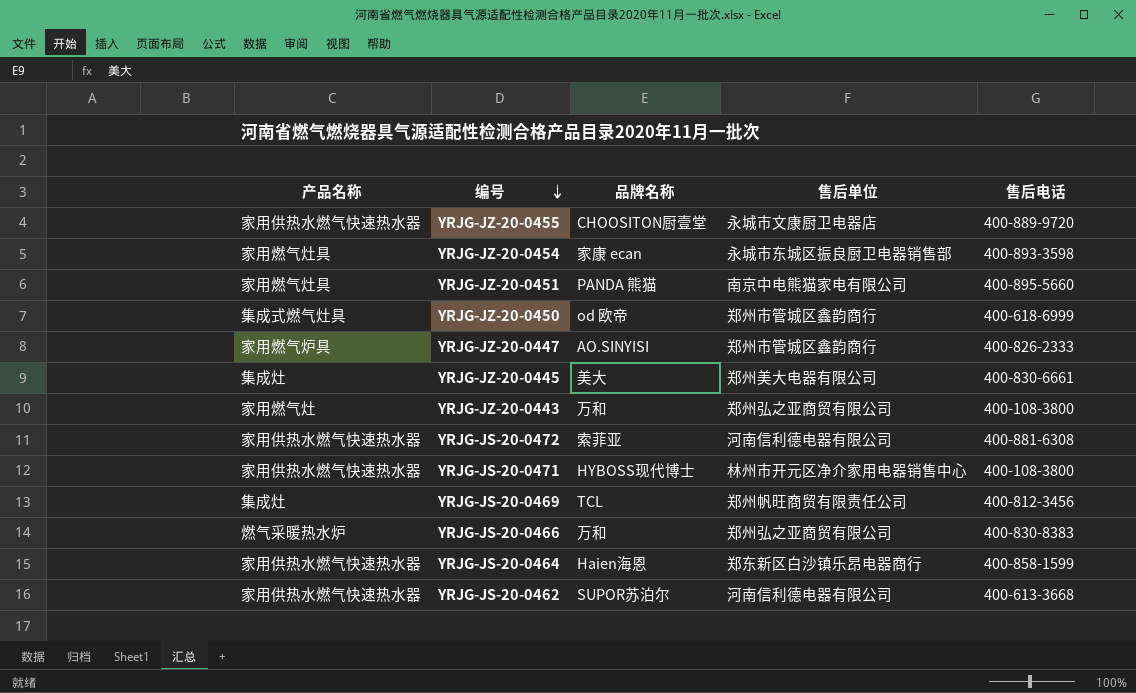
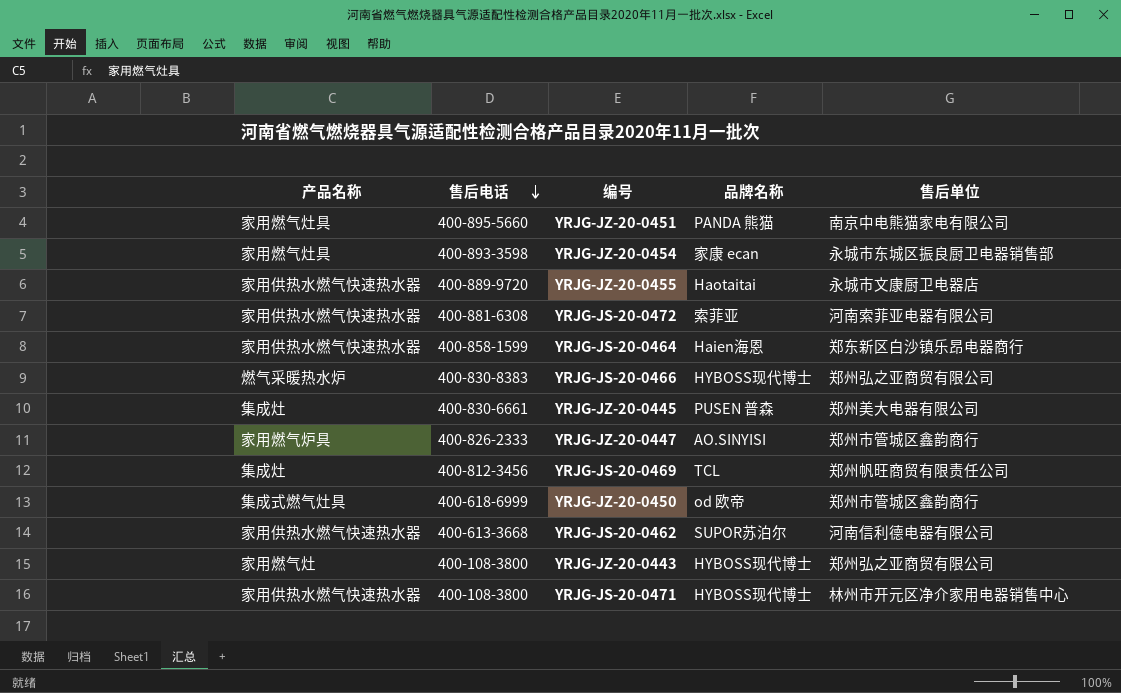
row order: 编号 descending -> 售后电话 descending
column 售后电话 | position: 5 -> 2
YRJG-JZ-20-0455 | 品牌名称: CHOOSITON厨壹堂 -> Haotaitai
YRJG-JS-20-0472 | 售后单位: 河南信利德电器有限公司 -> 河南索菲亚电器有限公司
YRJG-JS-20-0466 | 品牌名称: 万和 -> HYBOSS现代博士
YRJG-JZ-20-0445 | 品牌名称: 美大 -> PUSEN 普森
YRJG-JZ-20-0443 | 品牌名称: 万和 -> HYBOSS现代博士

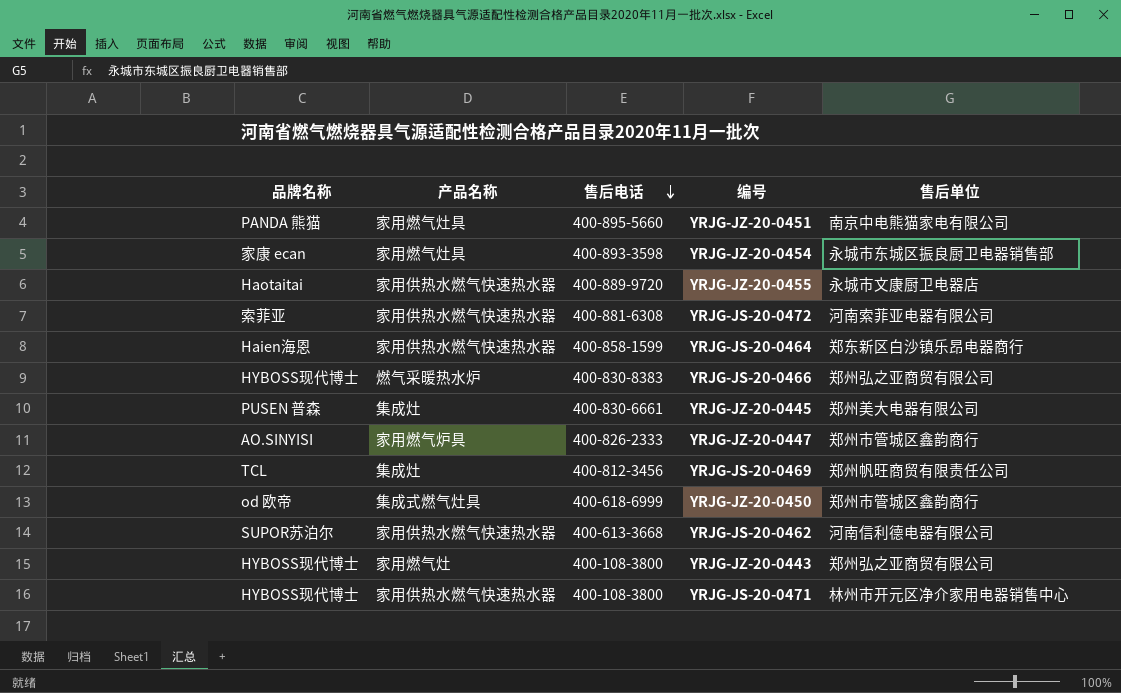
column 品牌名称 | position: 4 -> 1

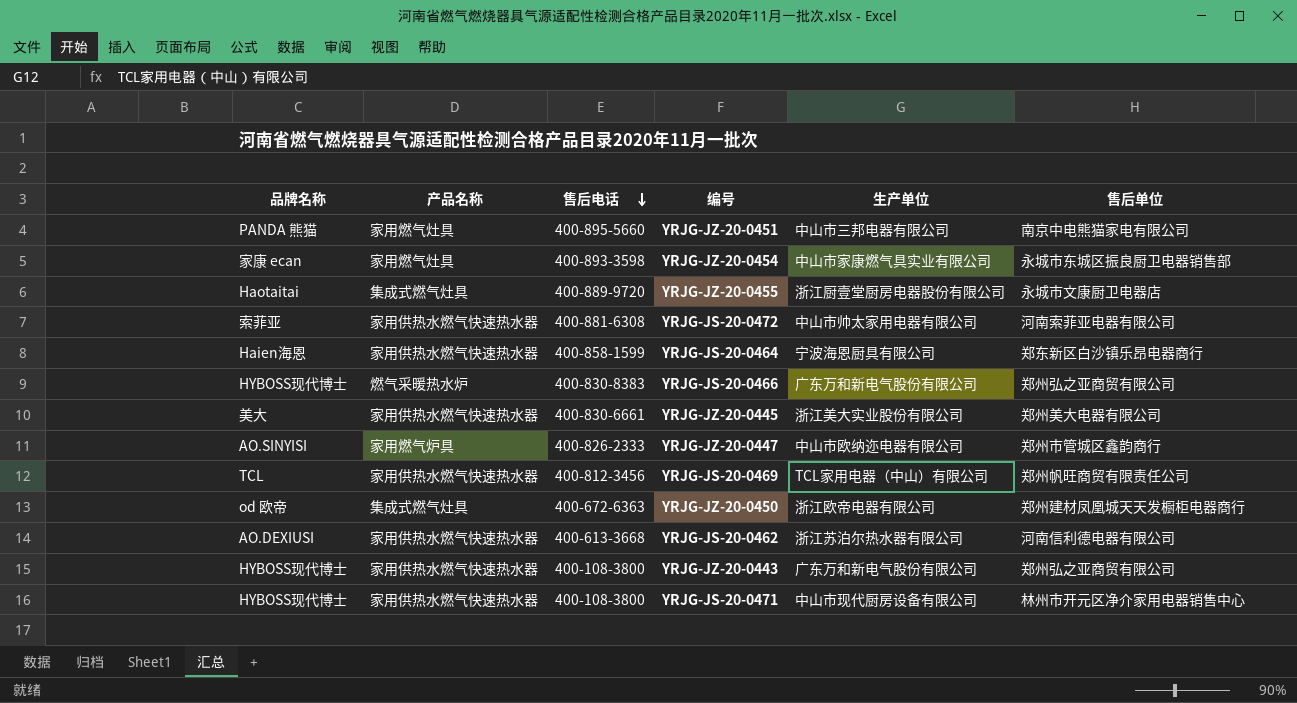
column 生产单位 | position: none -> 5
YRJG-JZ-20-0455 | 产品名称: 家用供热水燃气快速热水器 -> 集成式燃气灶具
YRJG-JZ-20-0445 | 品牌名称: PUSEN 普森 -> 美大
YRJG-JZ-20-0445 | 产品名称: 集成灶 -> 家用供热水燃气快速热水器
YRJG-JS-20-0469 | 产品名称: 集成灶 -> 家用供热水燃气快速热水器
YRJG-JZ-20-0450 | 售后电话: 400-618-6999 -> 400-672-6363
YRJG-JZ-20-0450 | 售后单位: 郑州市管城区鑫韵商行 -> 郑州建材凤凰城天天发橱柜电器商行
YRJG-JS-20-0462 | 品牌名称: SUPOR苏泊尔 -> AO.DEXIUSI
YRJG-JZ-20-0443 | 产品名称: 家用燃气灶 -> 家用供热水燃气快速热水器

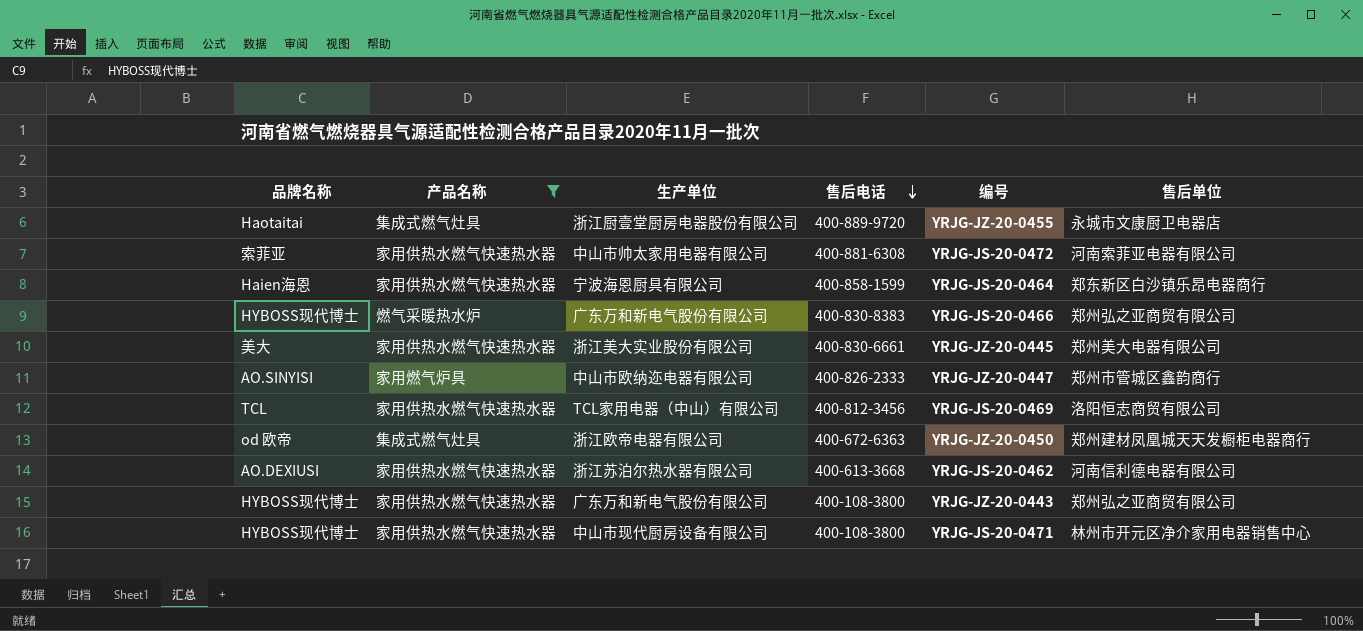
filter: none -> 产品名称 != 家用燃气灶具
column 生产单位 | position: 5 -> 3
YRJG-JS-20-0469 | 售后单位: 郑州帆旺商贸有限责任公司 -> 洛阳恒志商贸有限公司

